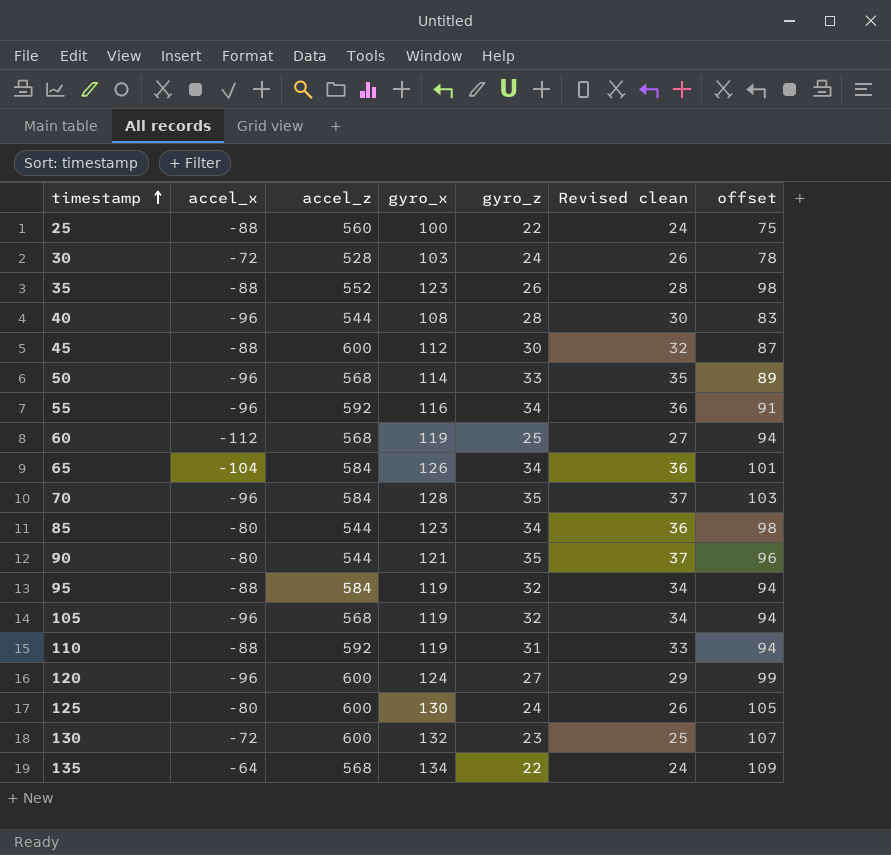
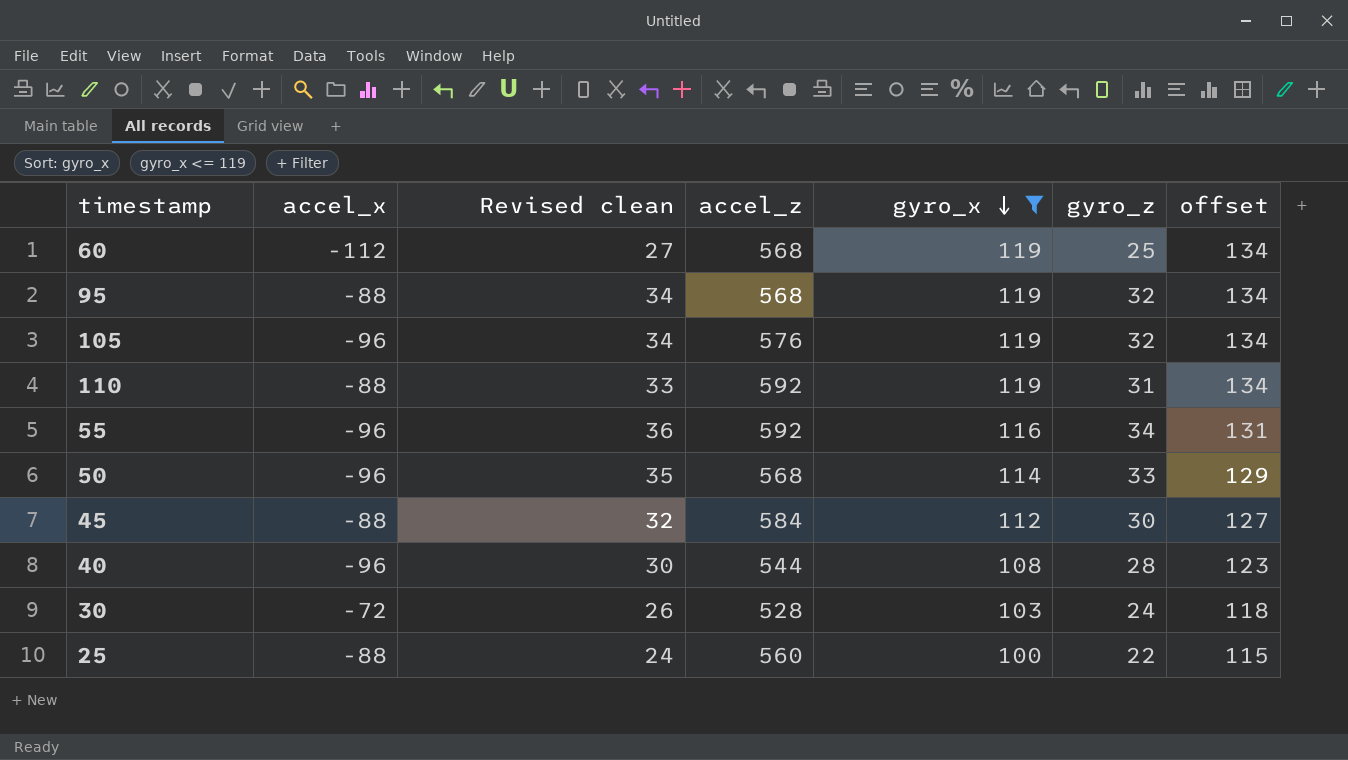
filter: none -> gyro_x <= 119
row order: timestamp ascending -> gyro_x descending
column Revised clean | position: 6 -> 3
column offset | formula: [gyro_x] - 25 -> [gyro_x] + 15
95 | accel_z: 584 -> 568
105 | accel_z: 568 -> 576
45 | accel_z: 600 -> 584

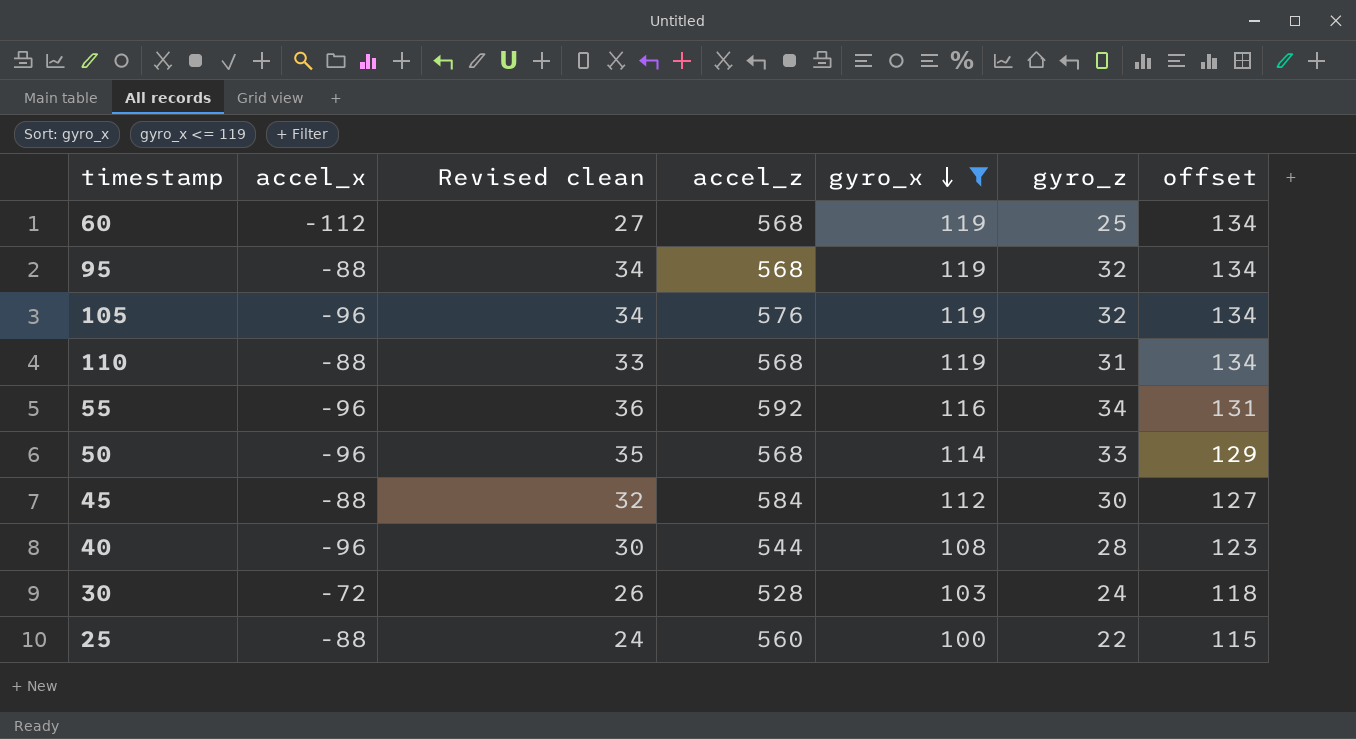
110 | accel_z: 592 -> 568

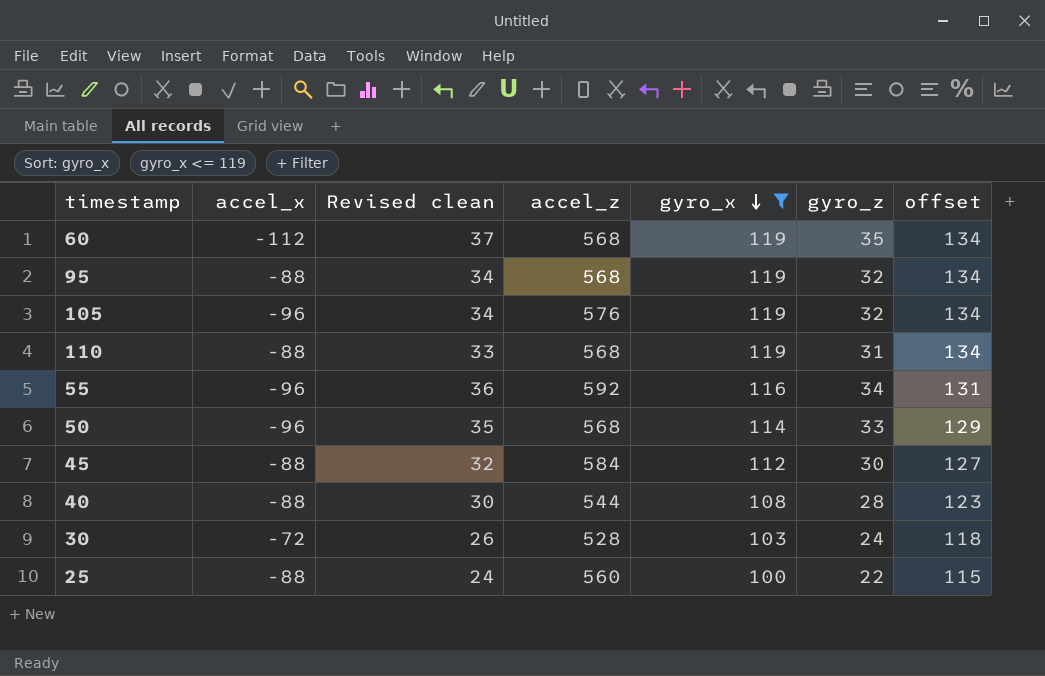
60 | Revised clean: 27 -> 37
60 | gyro_z: 25 -> 35
40 | accel_x: -96 -> -88

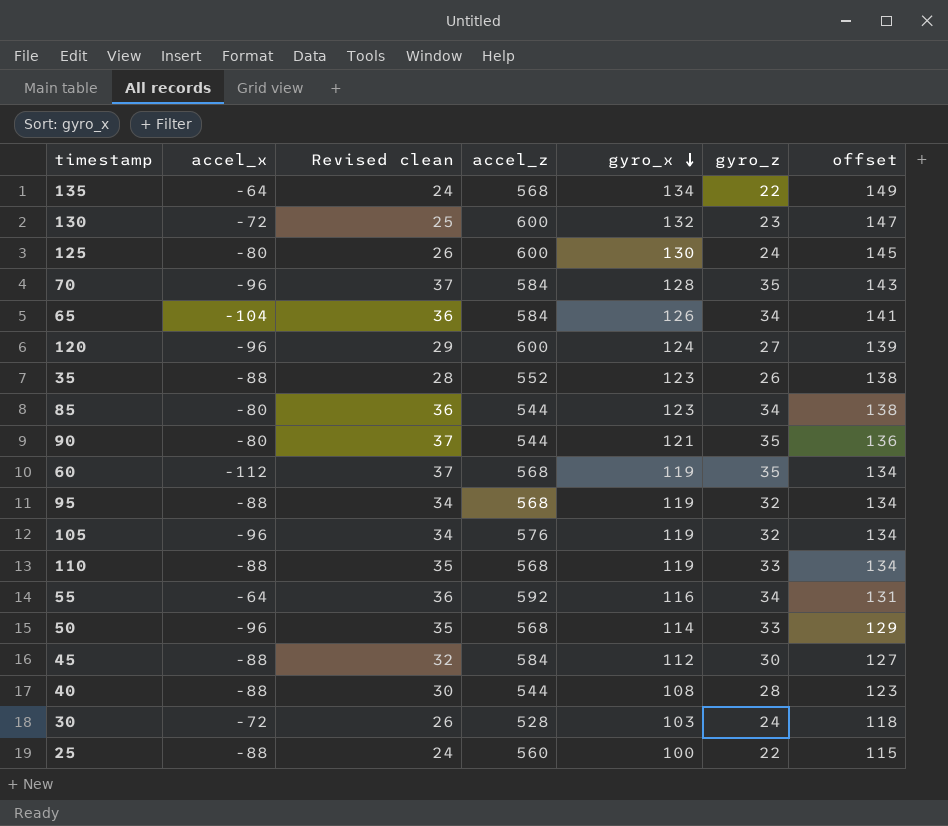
filter: gyro_x <= 119 -> none
110 | Revised clean: 33 -> 35
110 | gyro_z: 31 -> 33
55 | accel_x: -96 -> -64

